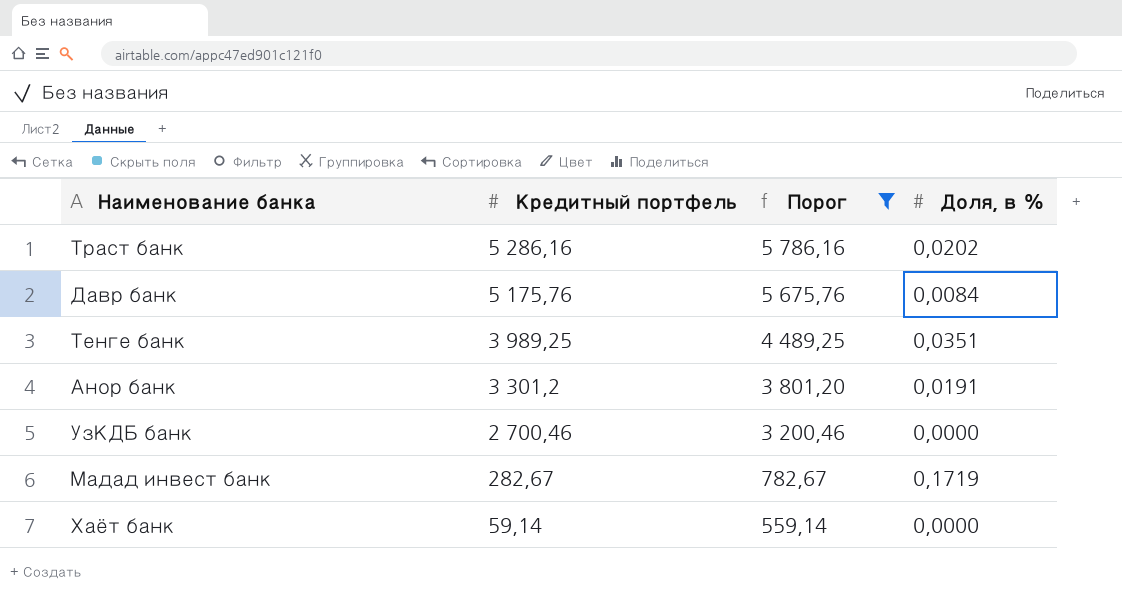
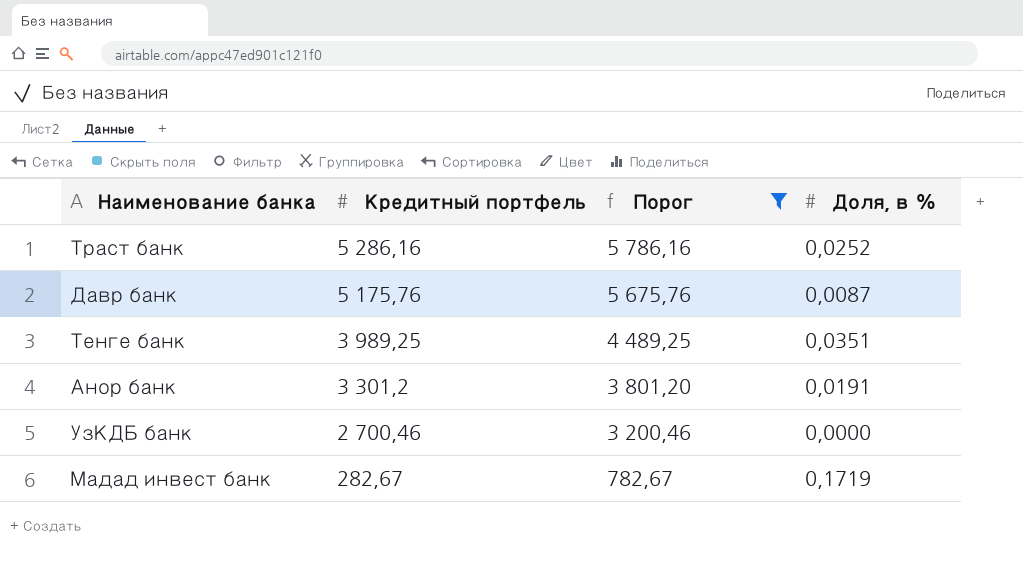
row Хаёт банк: 59,14 | 559,14 | 0,0000 -> none
Траст банк | Доля, в %: 0,0202 -> 0,0252
Давр банк | Доля, в %: 0,0084 -> 0,0087

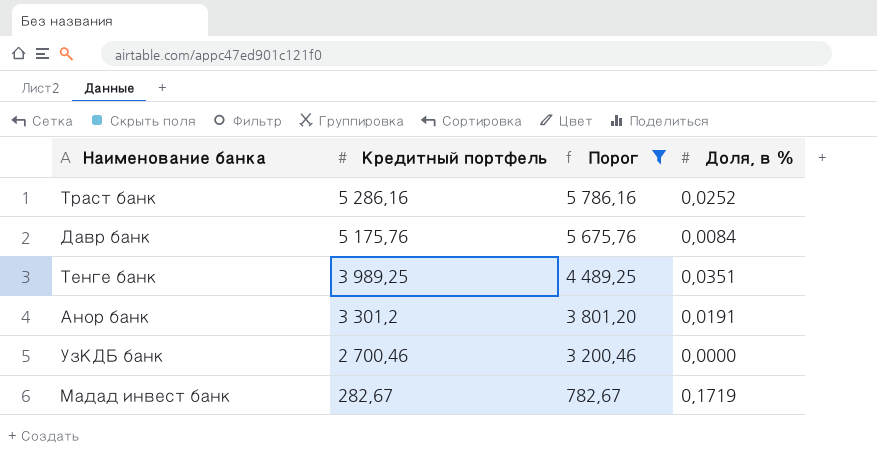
Давр банк | Доля, в %: 0,0087 -> 0,0084

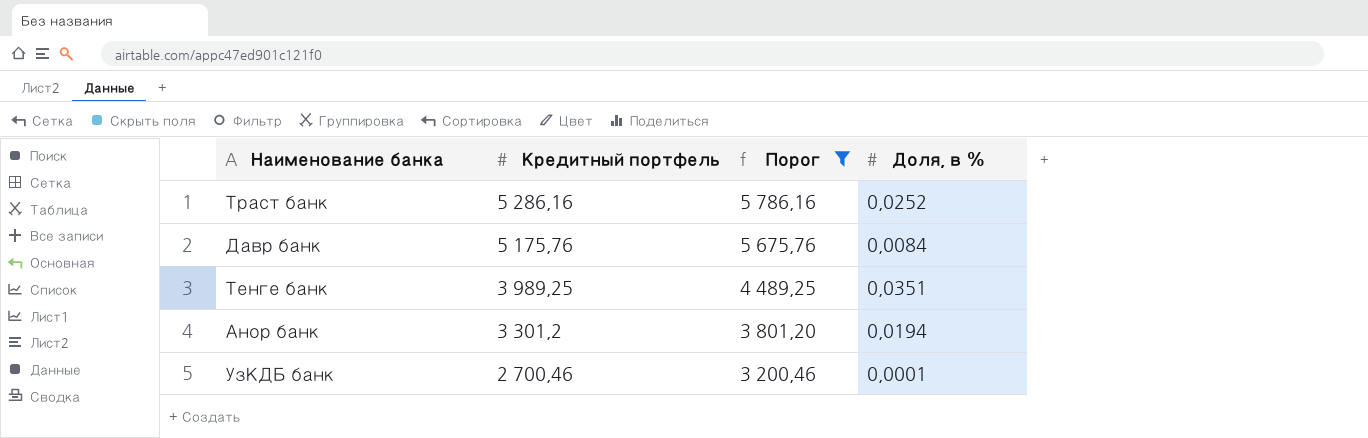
row Мадад инвест банк: 282,67 | 782,67 | 0,1719 -> none
Анор банк | Доля, в %: 0,0191 -> 0,0194
УзКДБ банк | Доля, в %: 0,0000 -> 0,0001

